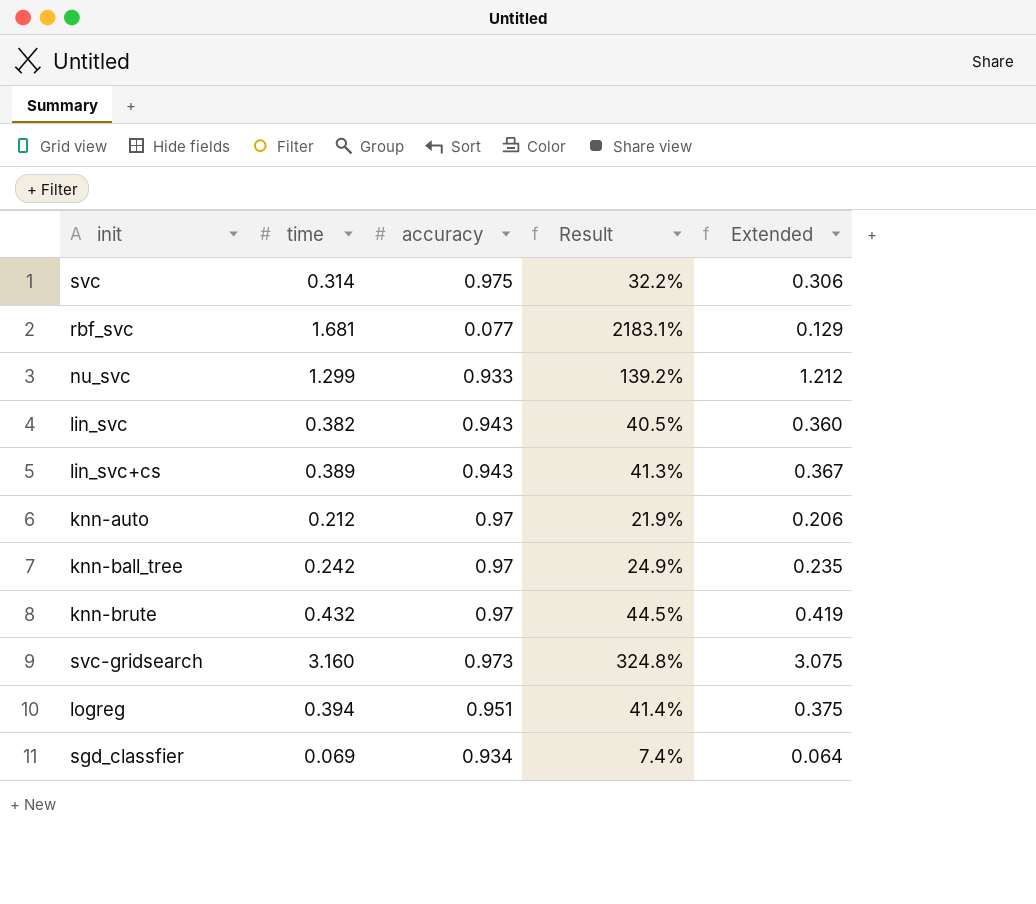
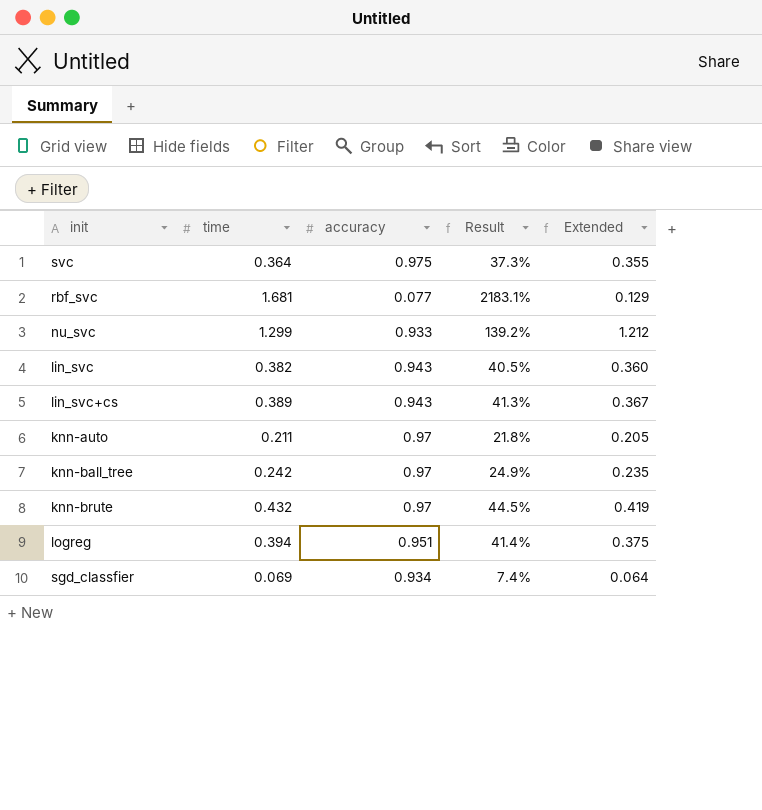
row svc-gridsearch: 3.160 | 0.973 | 324.8% | 3.075 -> none
svc | time: 0.314 -> 0.364
svc | Result: 32.2% -> 37.3%
svc | Extended: 0.306 -> 0.355
knn-auto | time: 0.212 -> 0.211
knn-auto | Result: 21.9% -> 21.8%
knn-auto | Extended: 0.206 -> 0.205

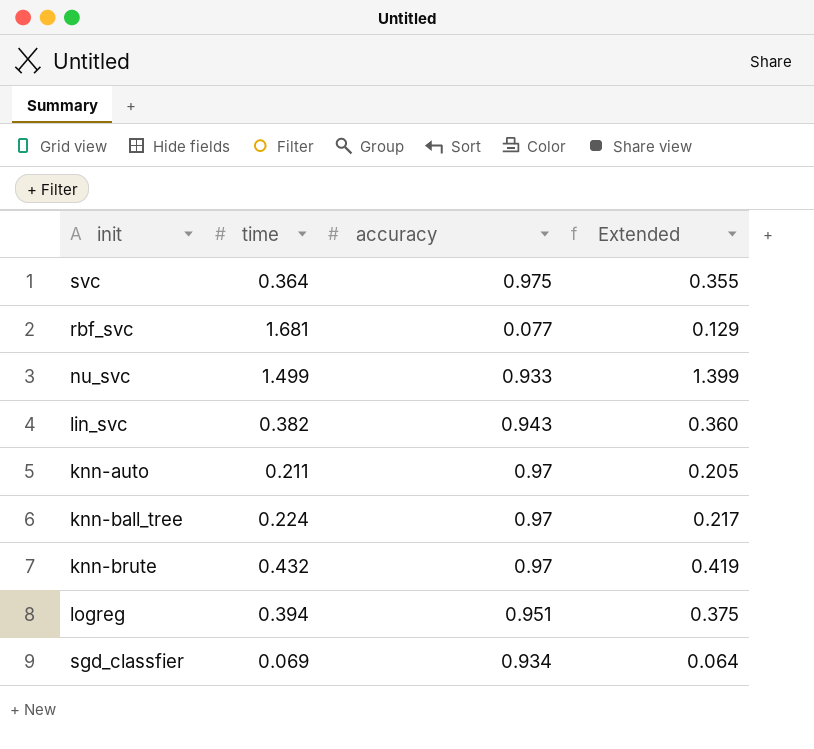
column Result | formula: [time] / [accuracy] -> none
row lin_svc+cs: 0.389 | 0.943 | 41.3% | 0.367 -> none
nu_svc | time: 1.299 -> 1.499
nu_svc | Extended: 1.212 -> 1.399
knn-ball_tree | time: 0.242 -> 0.224
knn-ball_tree | Extended: 0.235 -> 0.217

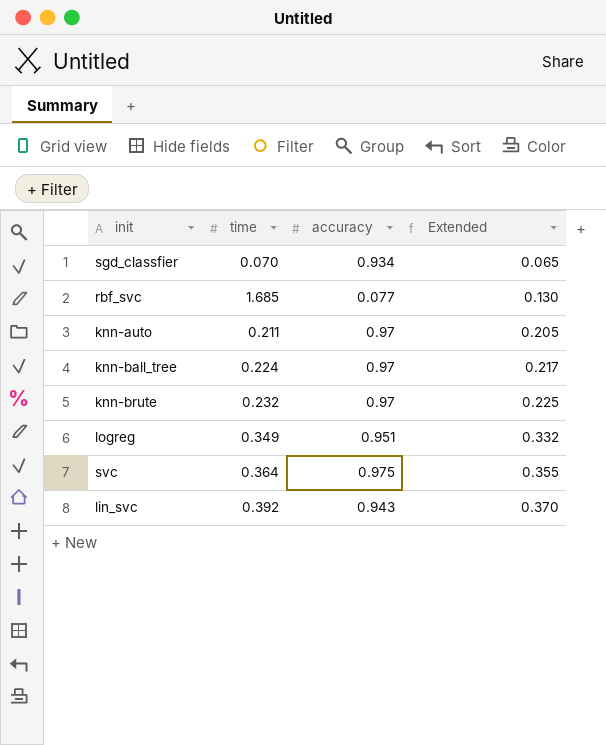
row order: none -> Extended ascending
row nu_svc: 1.499 | 0.933 | 1.399 -> none
sgd_classfier | time: 0.069 -> 0.070
sgd_classfier | Extended: 0.064 -> 0.065
rbf_svc | time: 1.681 -> 1.685
rbf_svc | Extended: 0.129 -> 0.130
knn-brute | time: 0.432 -> 0.232
knn-brute | Extended: 0.419 -> 0.225
logreg | time: 0.394 -> 0.349
logreg | Extended: 0.375 -> 0.332
lin_svc | time: 0.382 -> 0.392
lin_svc | Extended: 0.360 -> 0.370

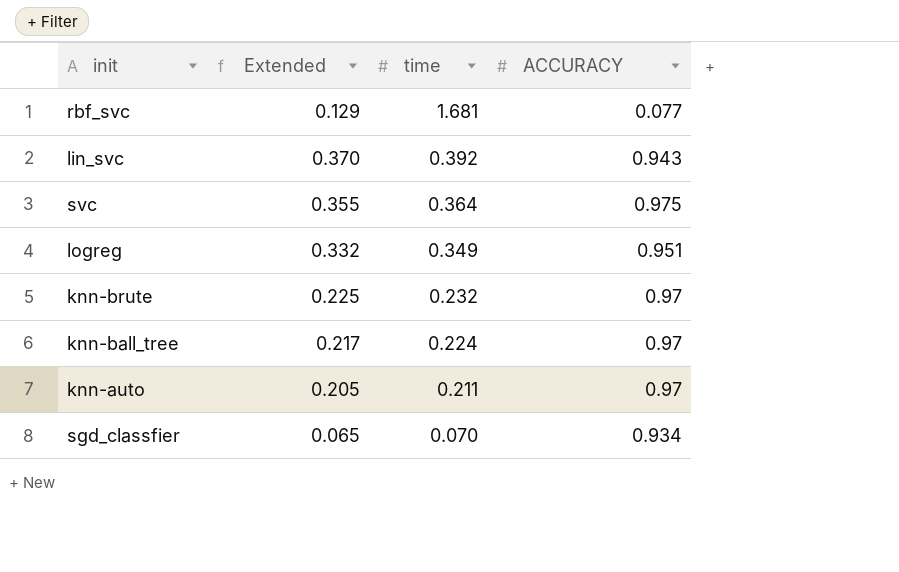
row order: Extended ascending -> time descending
column Extended | position: 4 -> 2
column name: accuracy -> ACCURACY
rbf_svc | Extended: 0.130 -> 0.129
rbf_svc | time: 1.685 -> 1.681

